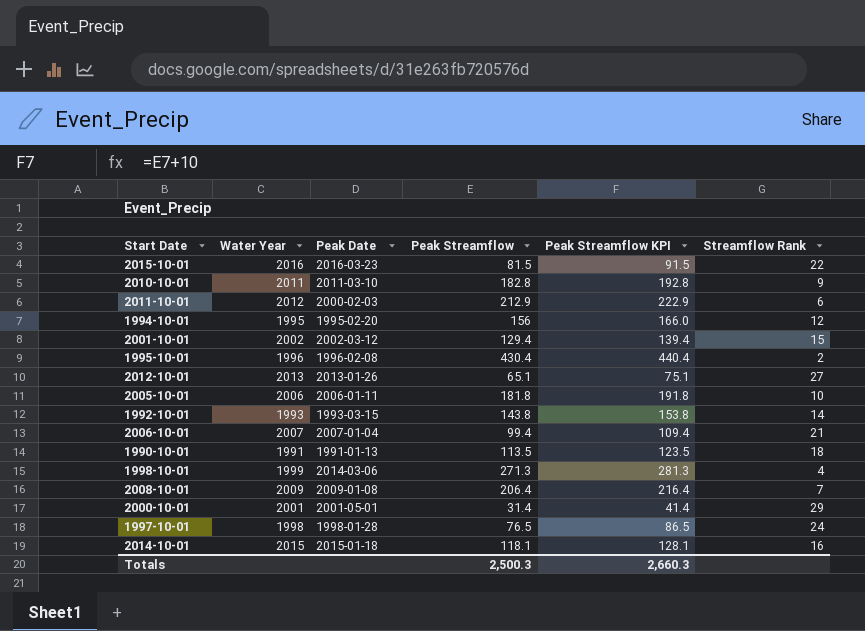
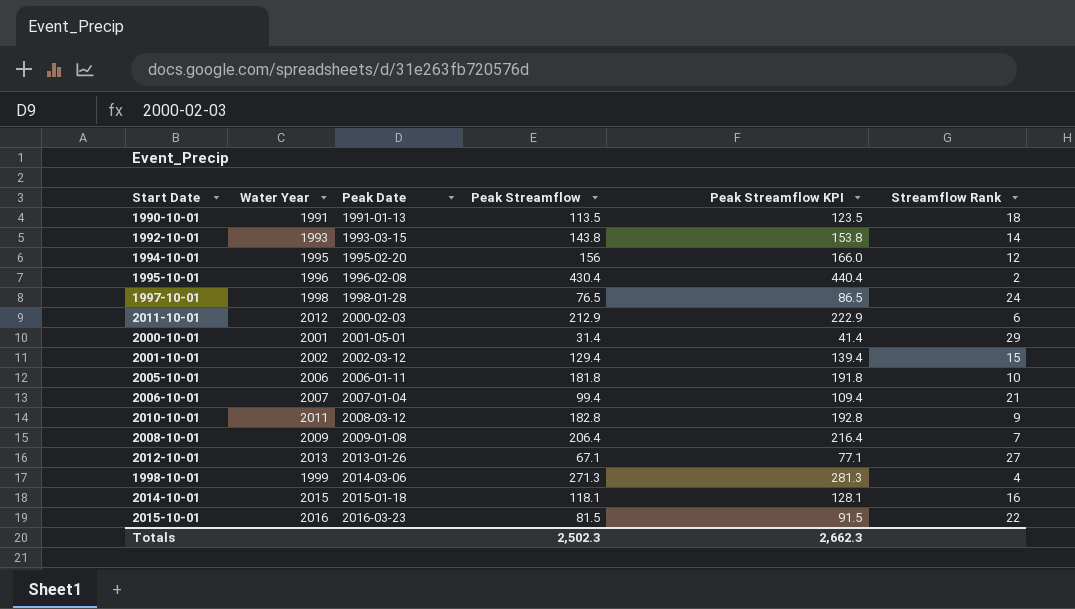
row order: none -> Peak Date ascending
2010-10-01 | Peak Date: 2011-03-10 -> 2008-03-12
2012-10-01 | Peak Streamflow: 65.1 -> 67.1
2012-10-01 | Peak Streamflow KPI: 75.1 -> 77.1
Totals | Peak Streamflow: 2,500.3 -> 2,502.3
Totals | Peak Streamflow KPI: 2,660.3 -> 2,662.3

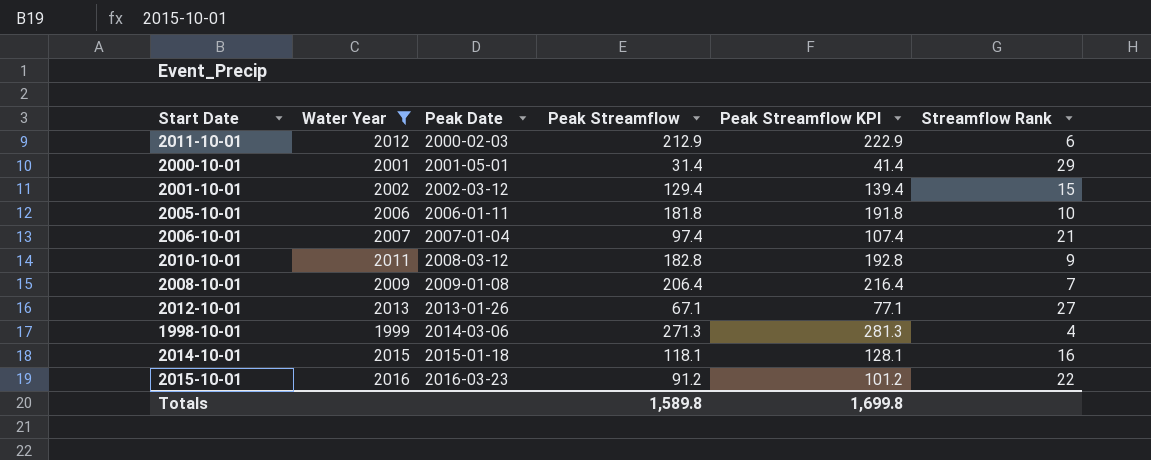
filter: none -> Water Year >= 1999
2006-10-01 | Peak Streamflow: 99.4 -> 97.4
2006-10-01 | Peak Streamflow KPI: 109.4 -> 107.4
2015-10-01 | Peak Streamflow: 81.5 -> 91.2
2015-10-01 | Peak Streamflow KPI: 91.5 -> 101.2
Totals | Peak Streamflow: 2,502.3 -> 1,589.8
Totals | Peak Streamflow KPI: 2,662.3 -> 1,699.8

